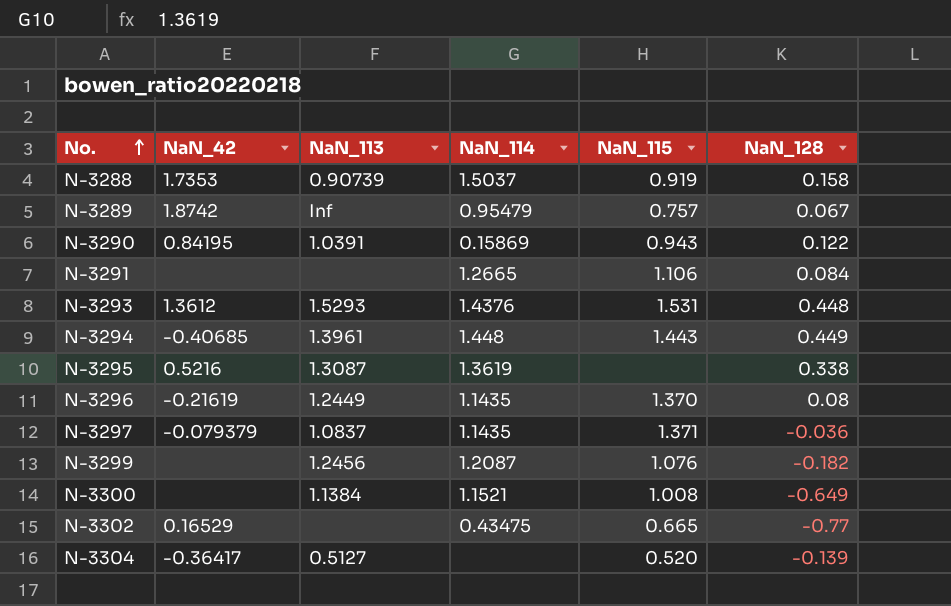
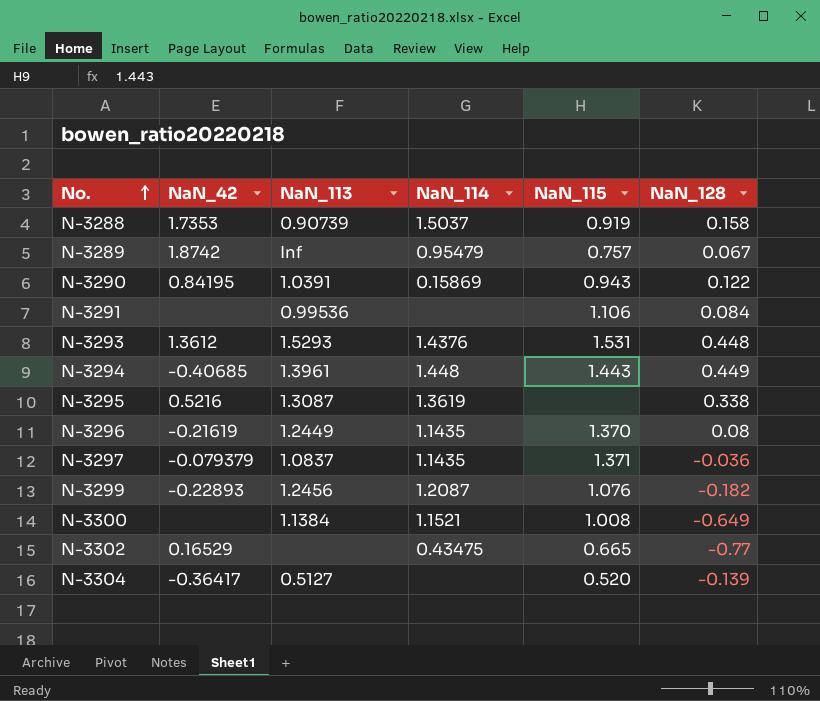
N-3291 | NaN_113: none -> 0.99536
N-3291 | NaN_114: 1.2665 -> none
N-3299 | NaN_42: none -> -0.22893

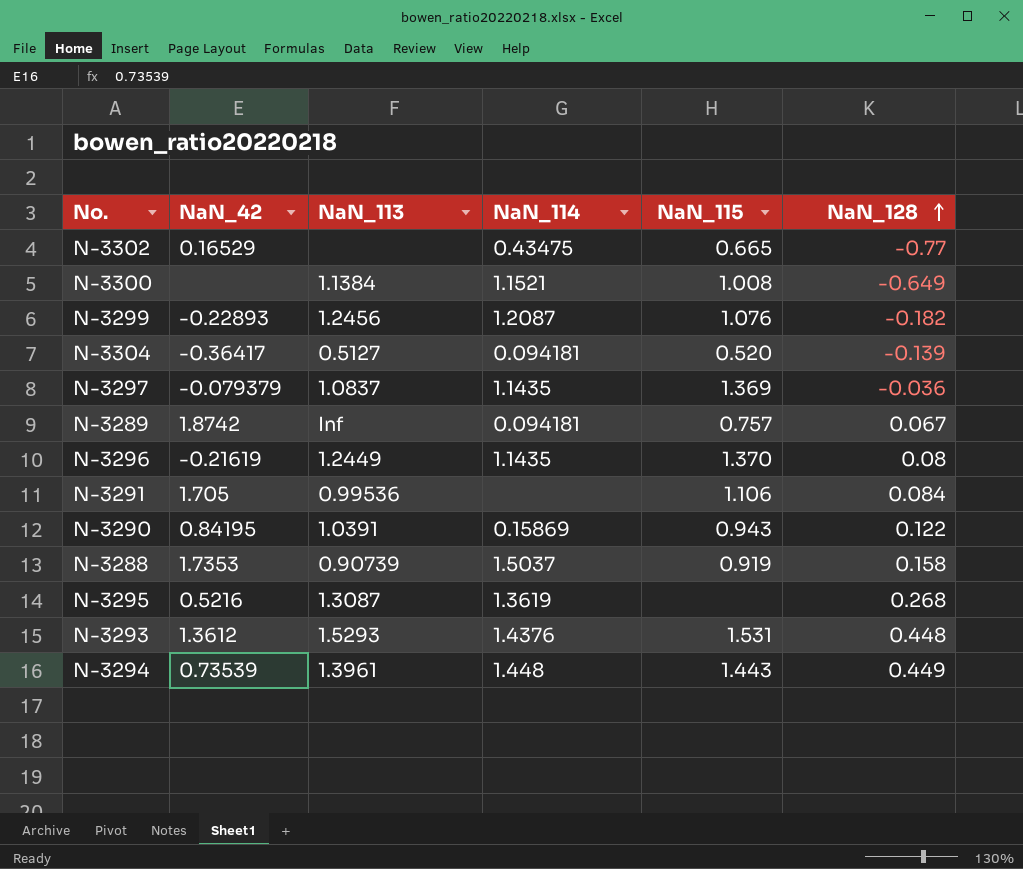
row order: No. ascending -> NaN_128 ascending
N-3304 | NaN_114: none -> 0.094181
N-3297 | NaN_115: 1.371 -> 1.369
N-3289 | NaN_114: 0.95479 -> 0.094181
N-3291 | NaN_42: none -> 1.705
N-3295 | NaN_128: 0.338 -> 0.268
N-3294 | NaN_42: -0.40685 -> 0.73539

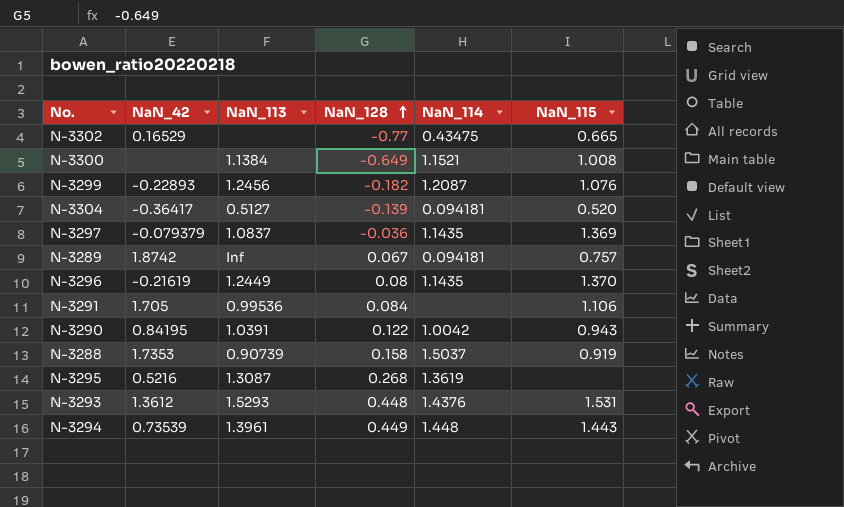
column NaN_128 | position: 6 -> 4
N-3290 | NaN_114: 0.15869 -> 1.0042

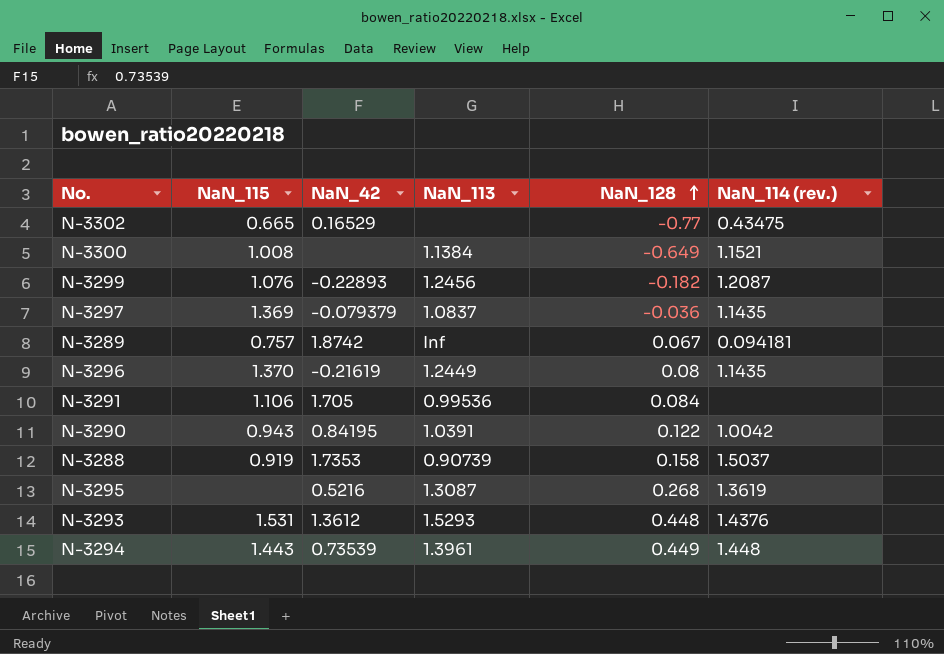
column NaN_115 | position: 6 -> 2
column name: NaN_114 -> NaN_114 (rev.)
row N-3304: -0.36417 | 0.5127 | -0.139 | 0.094181 | 0.520 -> none

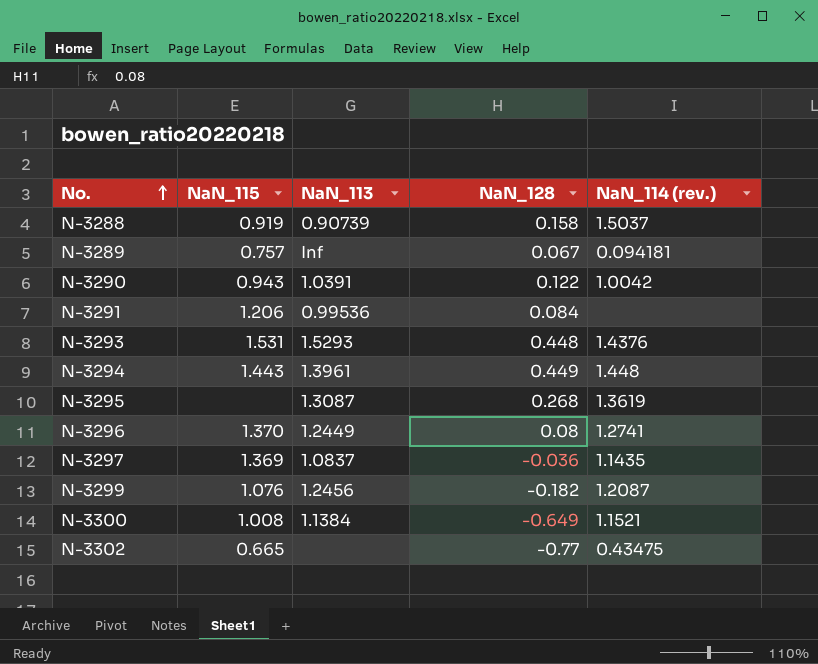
row order: NaN_128 ascending -> No. ascending
column NaN_42 | position: 3 -> none
N-3291 | NaN_115: 1.106 -> 1.206
N-3296 | NaN_114 (rev.): 1.1435 -> 1.2741

